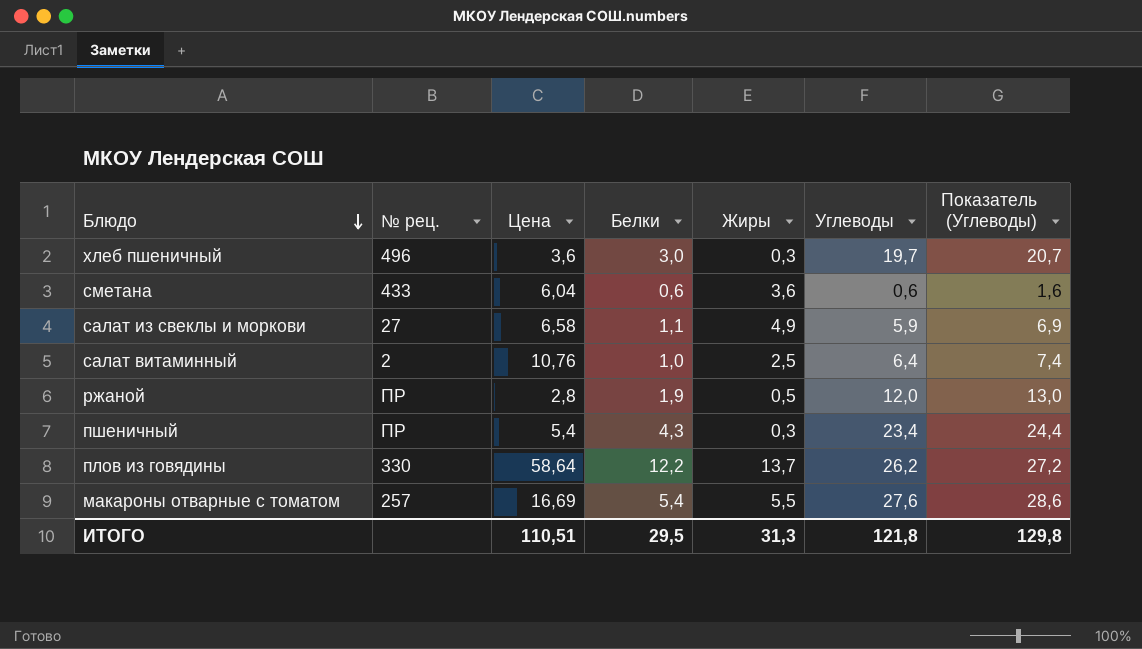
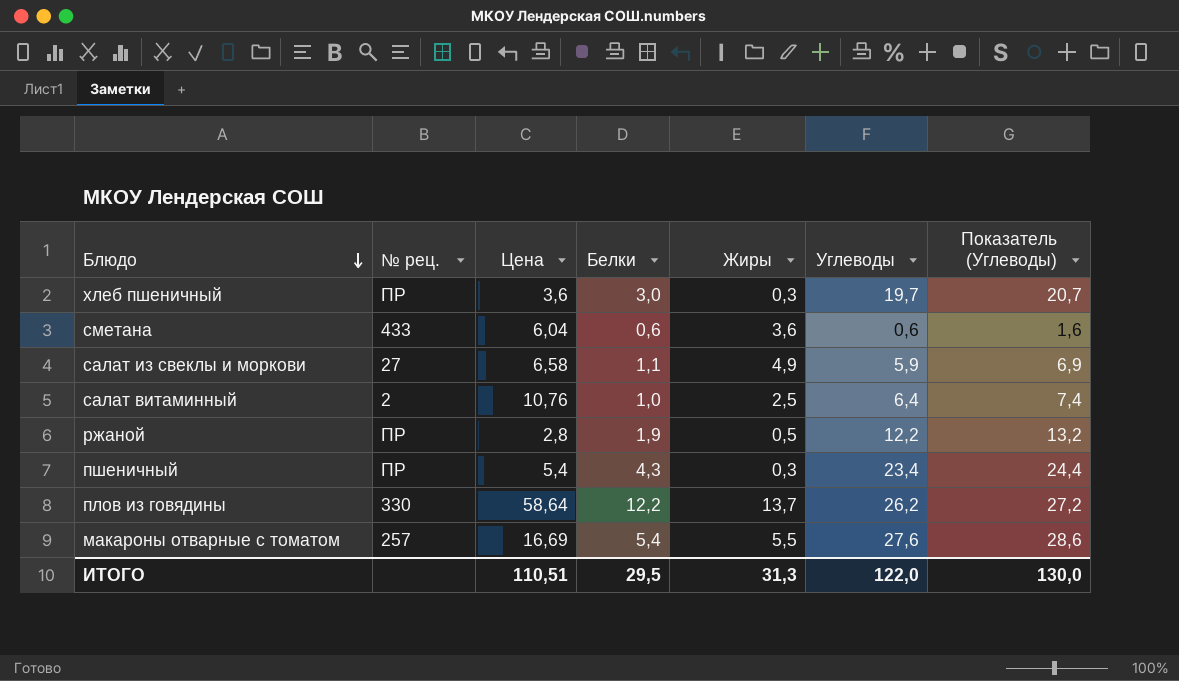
хлеб пшеничный | № рец.: 496 -> ПР
ржаной | Углеводы: 12,0 -> 12,2
ржаной | Показатель (Углеводы): 13,0 -> 13,2
ИТОГО | Углеводы: 121,8 -> 122,0
ИТОГО | Показатель (Углеводы): 129,8 -> 130,0

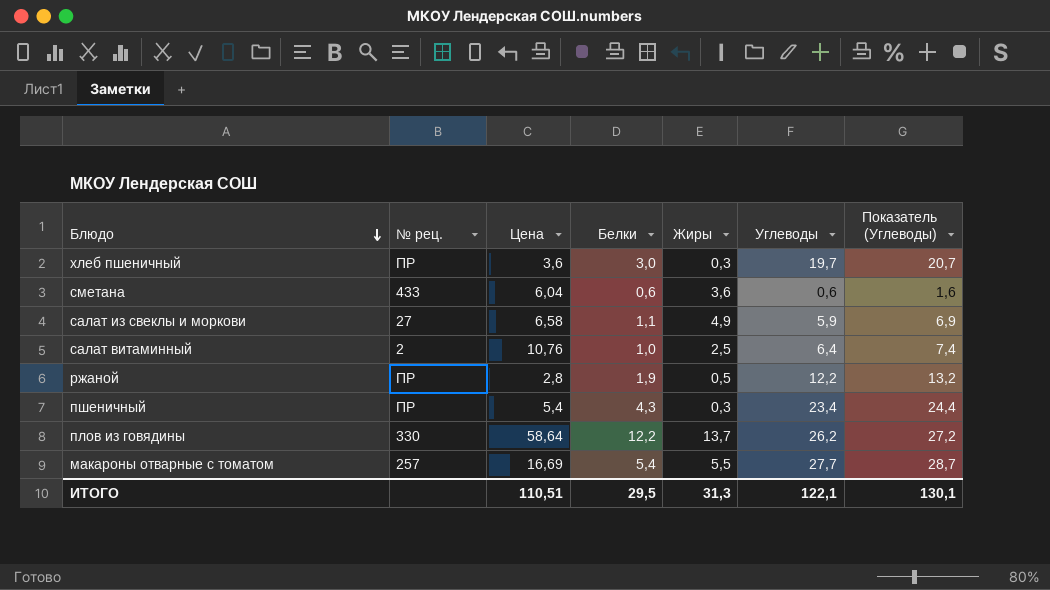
макароны отварные с томатом | Углеводы: 27,6 -> 27,7
макароны отварные с томатом | Показатель (Углеводы): 28,6 -> 28,7
ИТОГО | Углеводы: 122,0 -> 122,1
ИТОГО | Показатель (Углеводы): 130,0 -> 130,1

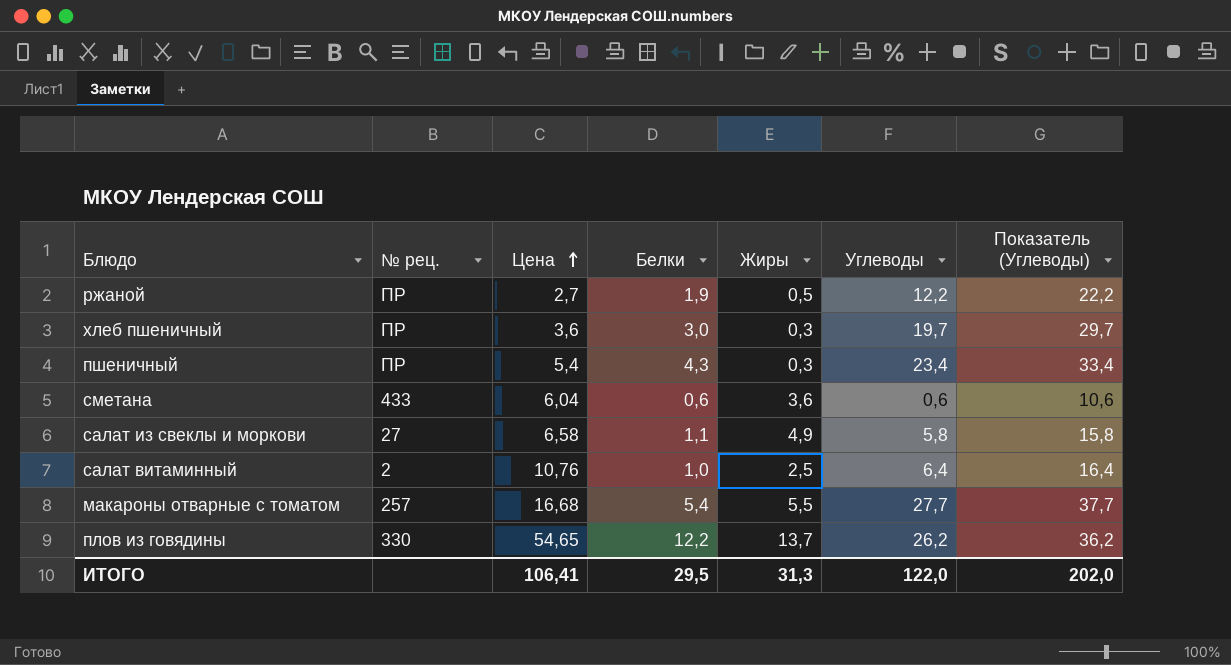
row order: Блюдо descending -> Цена ascending
column Показатель (Углеводы) | formula: [Углеводы] + 1 -> [Углеводы] + 10
ржаной | Цена: 2,8 -> 2,7
салат из свеклы и моркови | Углеводы: 5,9 -> 5,8
макароны отварные с томатом | Цена: 16,69 -> 16,68
плов из говядины | Цена: 58,64 -> 54,65
ИТОГО | Цена: 110,51 -> 106,41
ИТОГО | Углеводы: 122,1 -> 122,0
ИТОГО | Показатель (Углеводы): 130,1 -> 202,0

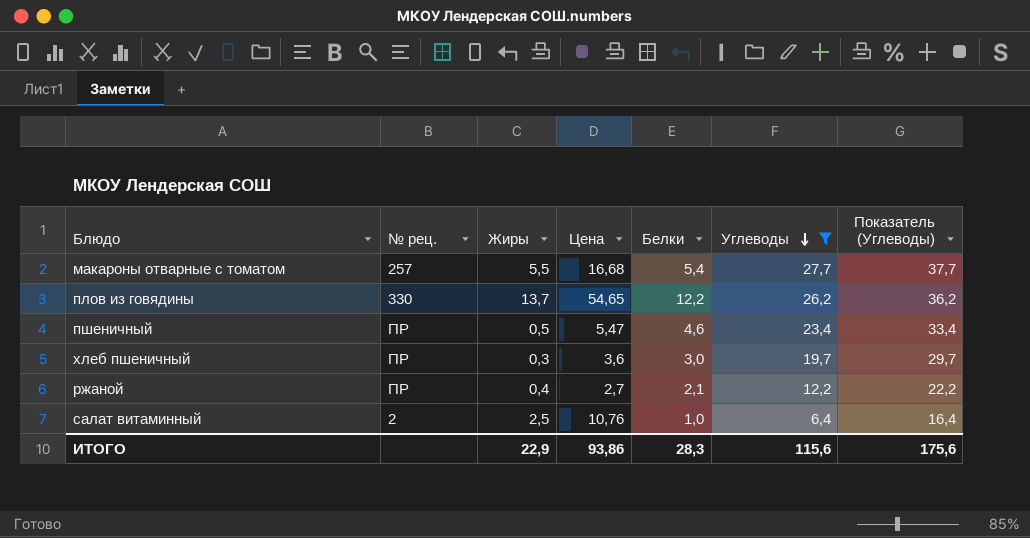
filter: none -> Углеводы >= 6,4
row order: Цена ascending -> Углеводы descending
column Жиры | position: 5 -> 3
пшеничный | Жиры: 0,3 -> 0,5
пшеничный | Цена: 5,4 -> 5,47
пшеничный | Белки: 4,3 -> 4,6
ржаной | Жиры: 0,5 -> 0,4
ржаной | Белки: 1,9 -> 2,1
ИТОГО | Жиры: 31,3 -> 22,9
ИТОГО | Цена: 106,41 -> 93,86
ИТОГО | Белки: 29,5 -> 28,3
ИТОГО | Углеводы: 122,0 -> 115,6
ИТОГО | Показатель (Углеводы): 202,0 -> 175,6

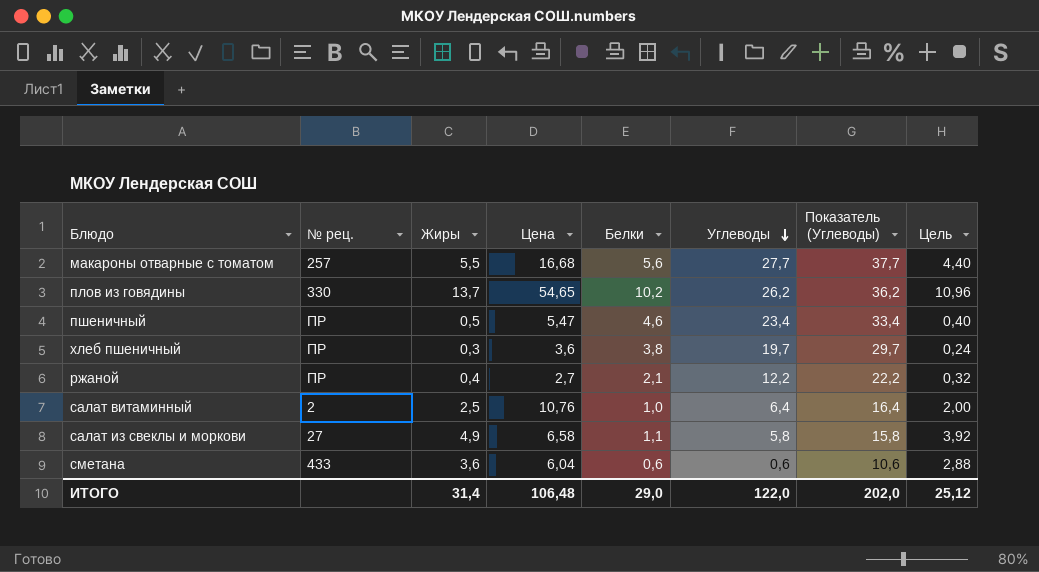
filter: Углеводы >= 6,4 -> none
column Цель | formula: none -> [Жиры] * 0,8
макароны отварные с томатом | Белки: 5,4 -> 5,6
плов из говядины | Белки: 12,2 -> 10,2
хлеб пшеничный | Белки: 3,0 -> 3,8
ИТОГО | Жиры: 22,9 -> 31,4
ИТОГО | Цена: 93,86 -> 106,48
ИТОГО | Белки: 28,3 -> 29,0
ИТОГО | Углеводы: 115,6 -> 122,0
ИТОГО | Показатель (Углеводы): 175,6 -> 202,0

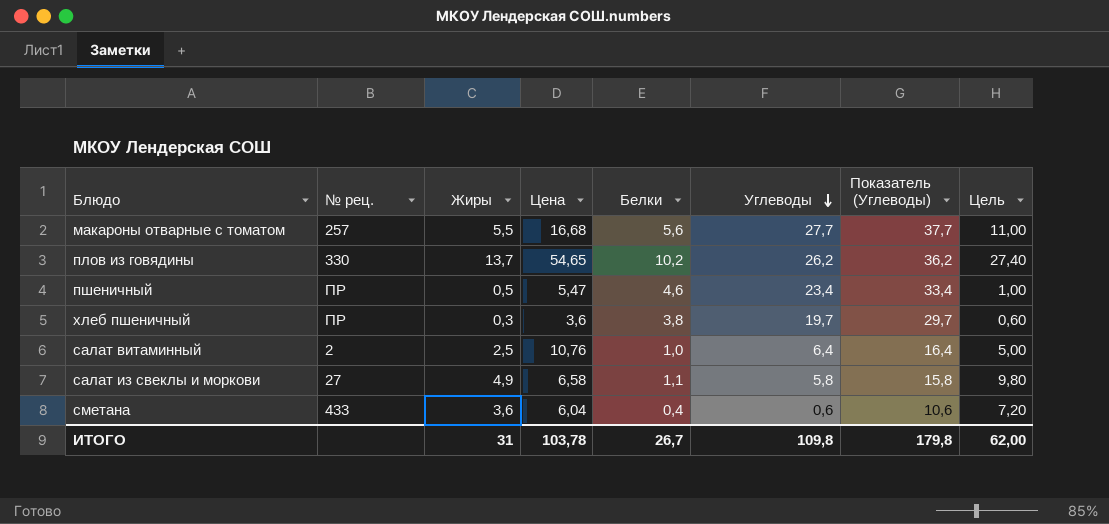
column Цель | formula: [Жиры] * 0,8 -> [Жиры] * 2
row ржаной: ПР | 0,4 | 2,7 | 2,1 | 12,2 | 22,2 | 0,32 -> none
сметана | Белки: 0,6 -> 0,4
ИТОГО | Жиры: 31,4 -> 31
ИТОГО | Цена: 106,48 -> 103,78
ИТОГО | Белки: 29,0 -> 26,7
ИТОГО | Углеводы: 122,0 -> 109,8
ИТОГО | Показатель (Углеводы): 202,0 -> 179,8
ИТОГО | Цель: 25,12 -> 62,00

